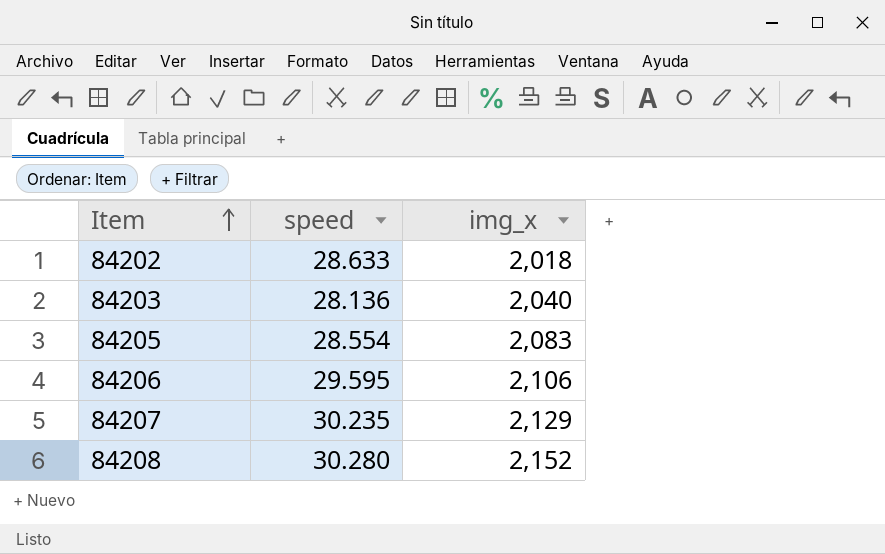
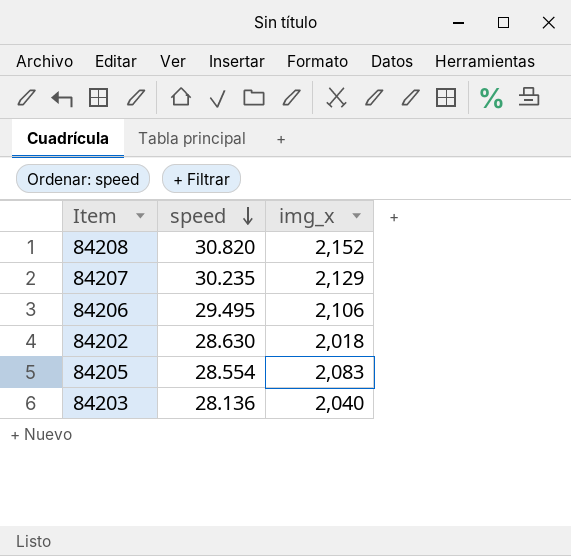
row order: Item ascending -> speed descending
84208 | speed: 30.280 -> 30.820
84206 | speed: 29.595 -> 29.495
84202 | speed: 28.633 -> 28.630

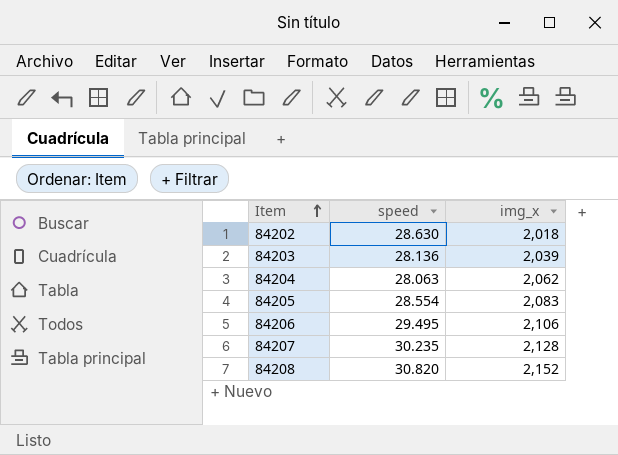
row order: speed descending -> Item ascending
84203 | img_x: 2,040 -> 2,039
row 84204: none -> 28.063 | 2,062
84207 | img_x: 2,129 -> 2,128

